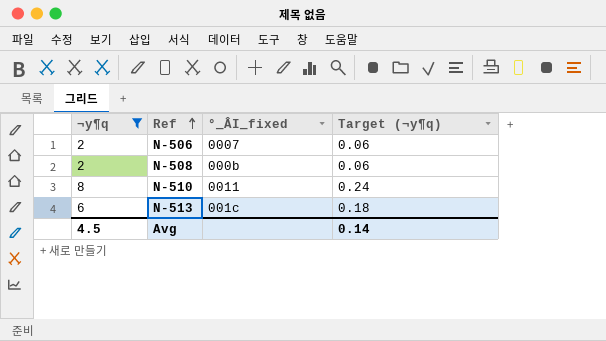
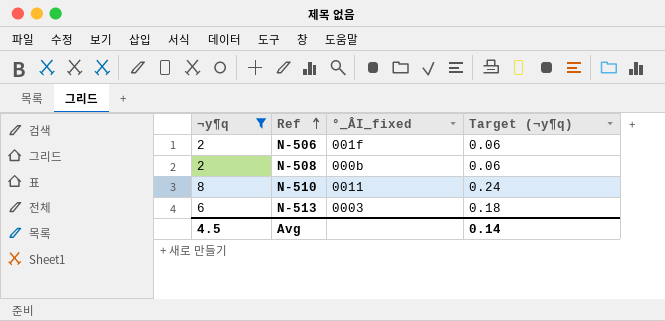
N-506 | °_ÂI_fixed: 0007 -> 001f
N-513 | °_ÂI_fixed: 001c -> 0003

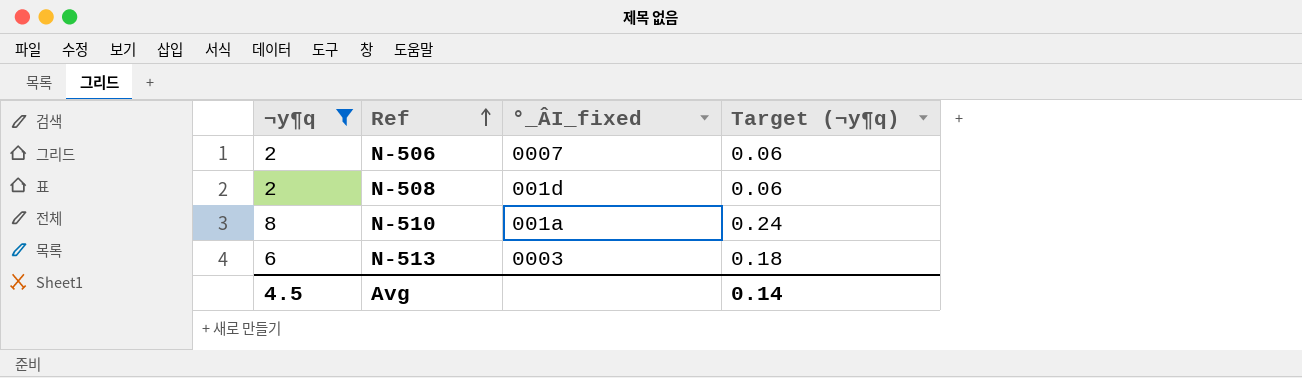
N-506 | °_ÂI_fixed: 001f -> 0007
N-508 | °_ÂI_fixed: 000b -> 001d
N-510 | °_ÂI_fixed: 0011 -> 001a

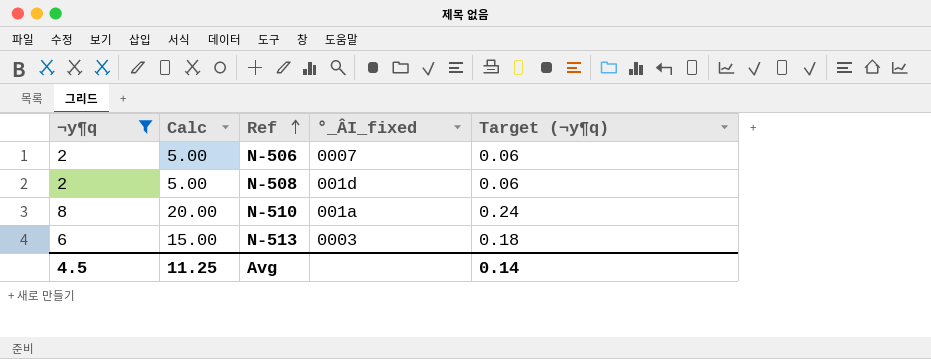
column Calc | formula: none -> [¬y¶q] * 2.5

